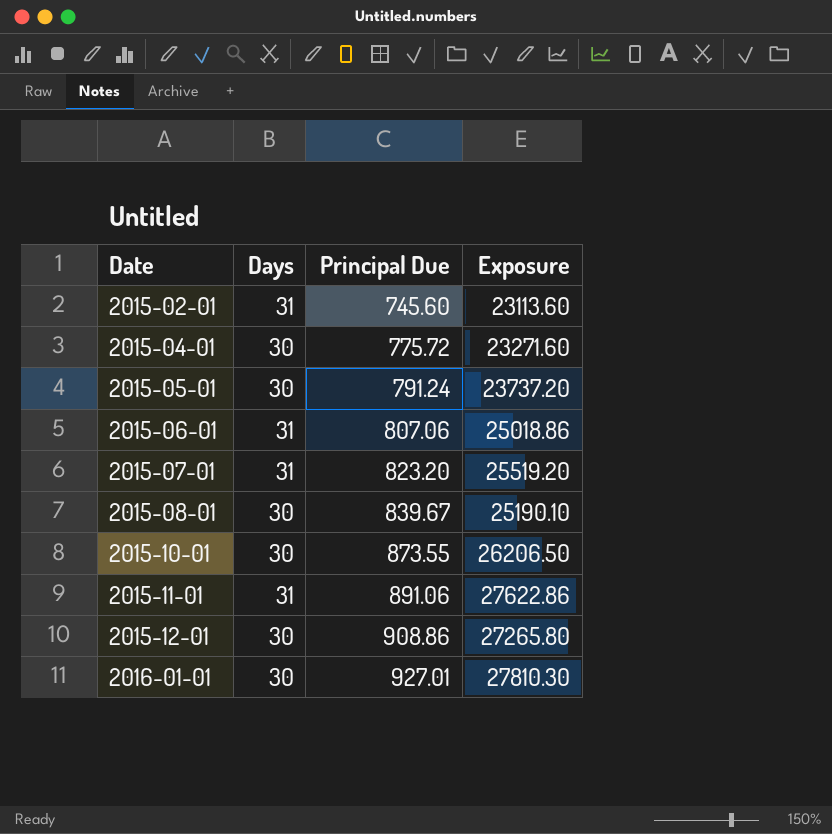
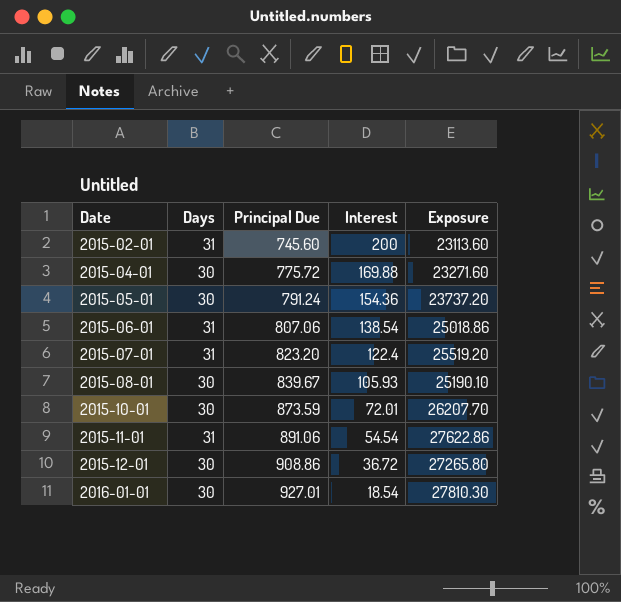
column Interest | position: none -> 4
2015-10-01 | Principal Due: 873.55 -> 873.59
2015-10-01 | Exposure: 26206.50 -> 26207.70

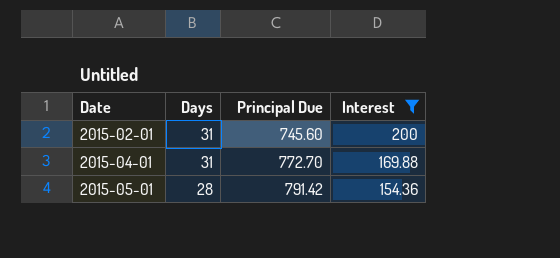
filter: none -> Interest >= 154.36
column Exposure | formula: [Days] * [Principal Due] -> none
2015-04-01 | Days: 30 -> 31
2015-04-01 | Principal Due: 775.72 -> 772.70
2015-05-01 | Days: 30 -> 28
2015-05-01 | Principal Due: 791.24 -> 791.42

